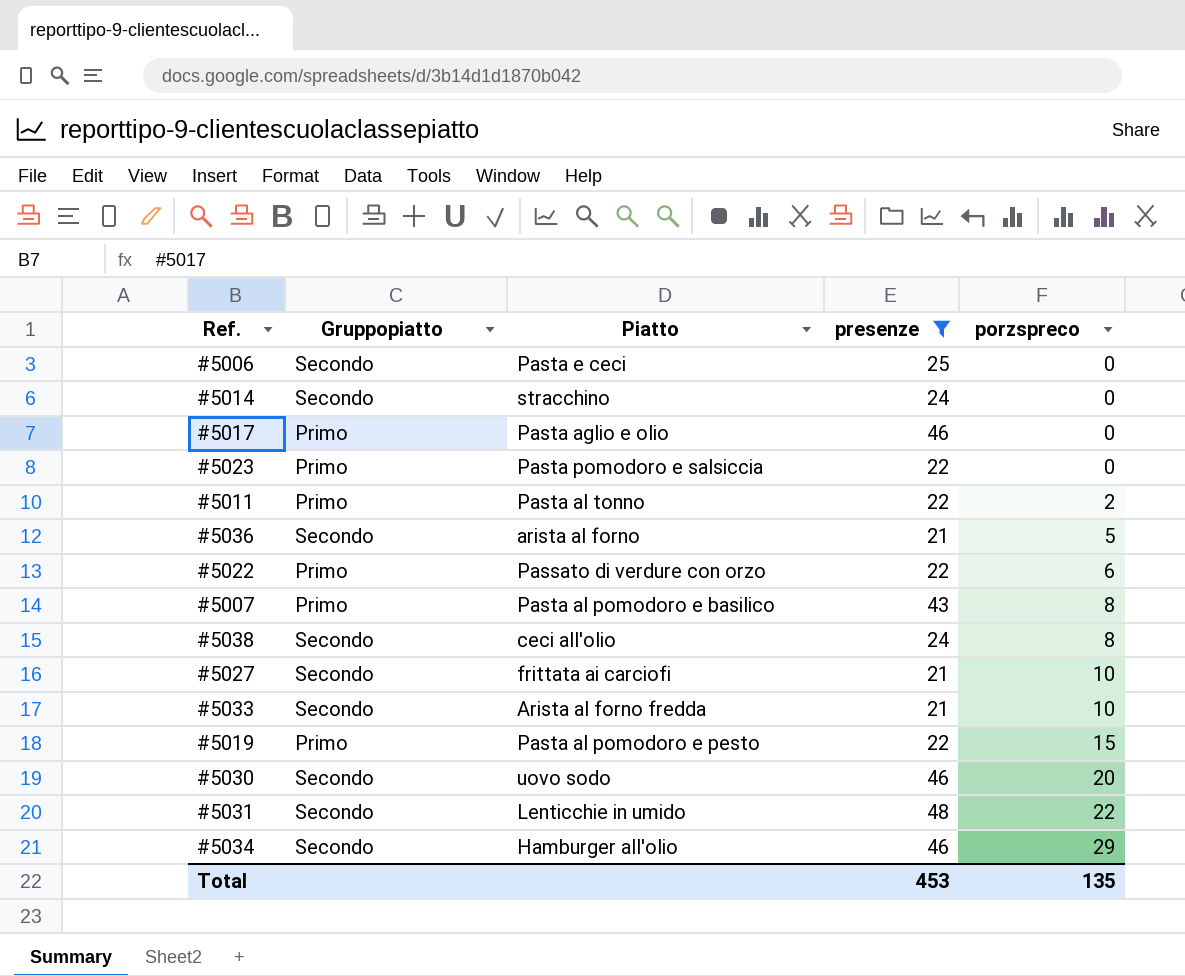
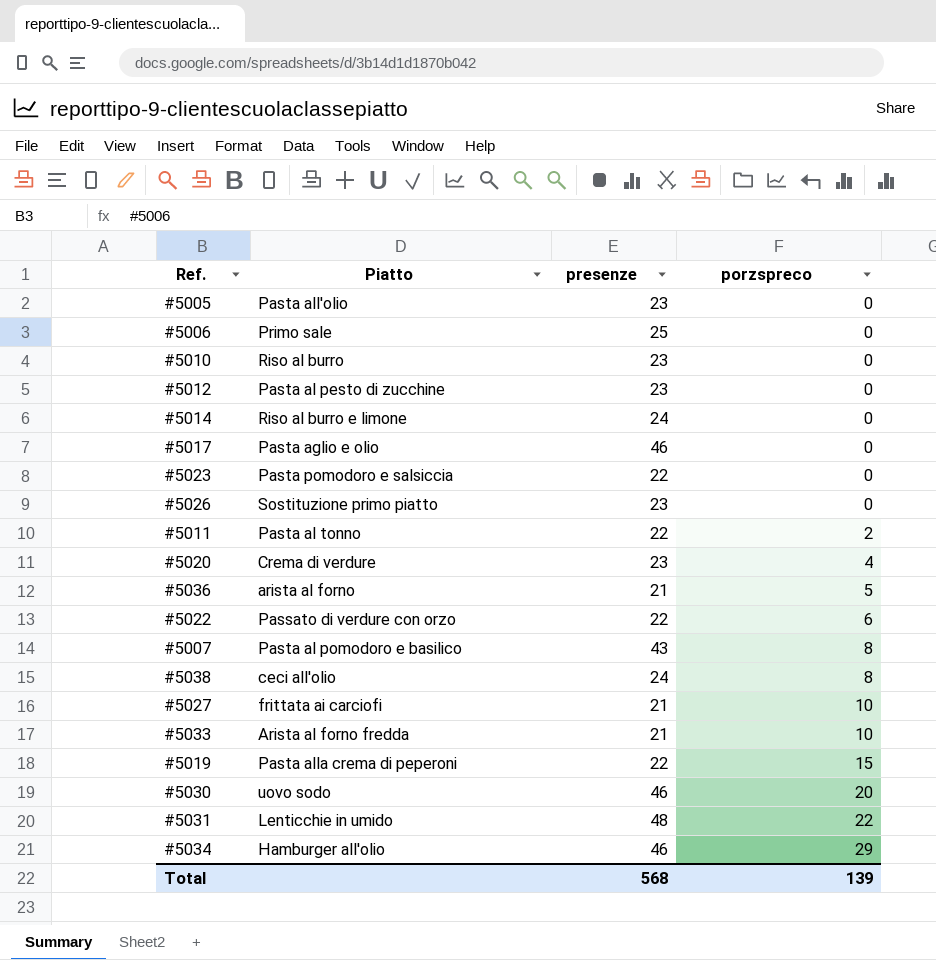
filter: presenze != 23 -> none
column Gruppopiatto | position: 2 -> none
#5006 | Piatto: Pasta e ceci -> Primo sale
#5014 | Piatto: stracchino -> Riso al burro e limone
#5019 | Piatto: Pasta al pomodoro e pesto -> Pasta alla crema di peperoni
Total | presenze: 453 -> 568
Total | porzspreco: 135 -> 139

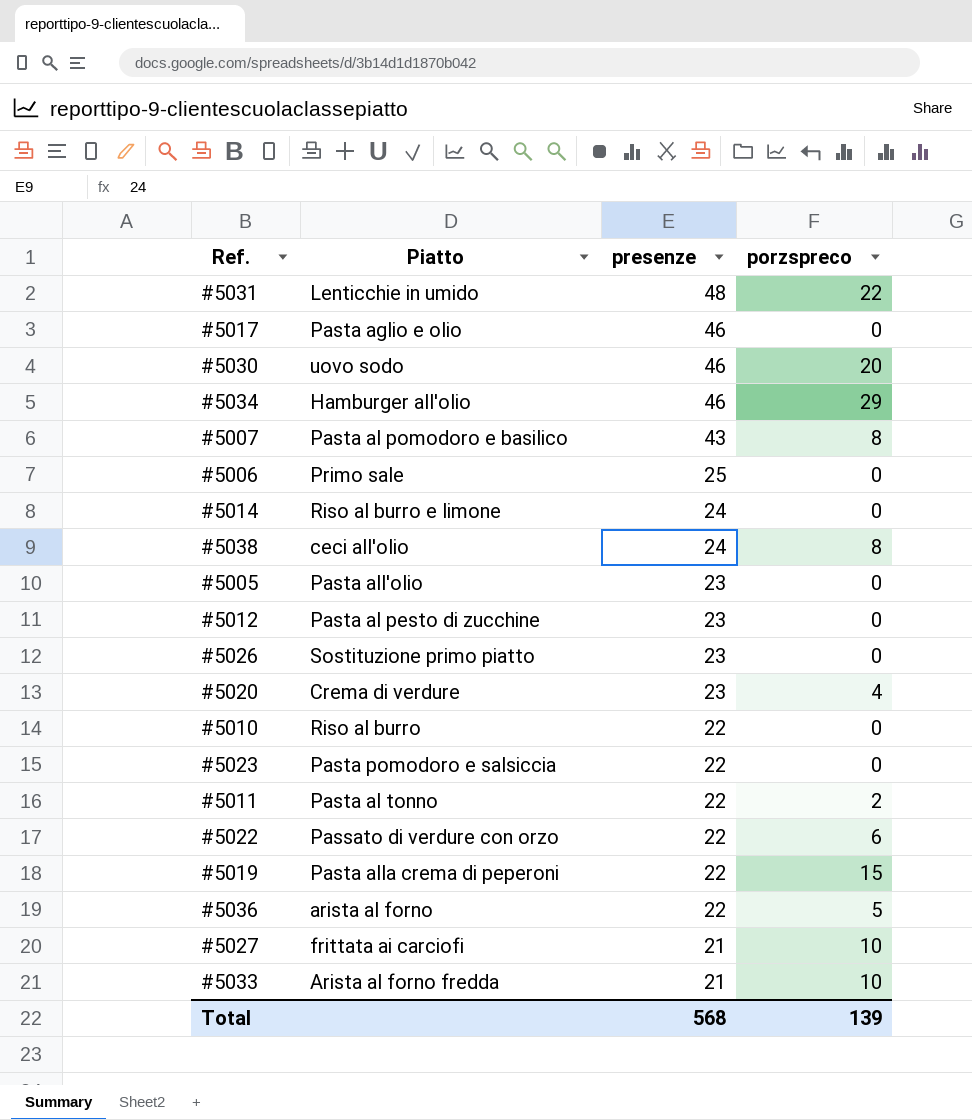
row order: porzspreco ascending -> presenze descending
#5010 | presenze: 23 -> 22
#5036 | presenze: 21 -> 22

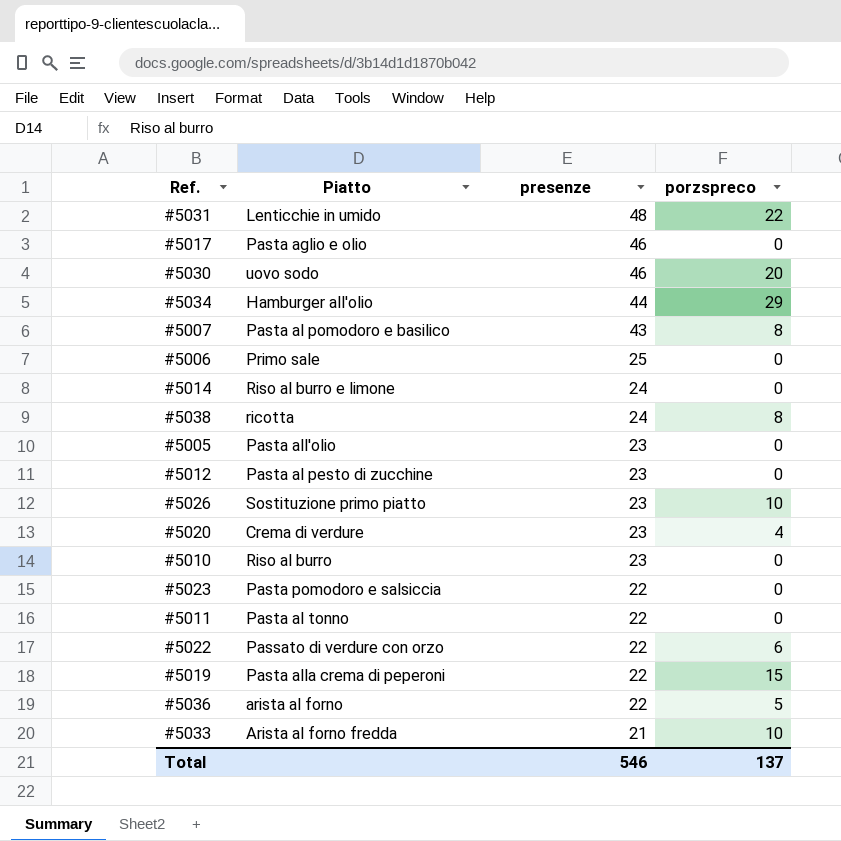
row #5027: frittata ai carciofi | 21 | 10 -> none
#5034 | presenze: 46 -> 44
#5038 | Piatto: ceci all'olio -> ricotta
#5026 | porzspreco: 0 -> 10
#5010 | presenze: 22 -> 23
#5011 | porzspreco: 2 -> 0
Total | presenze: 568 -> 546
Total | porzspreco: 139 -> 137

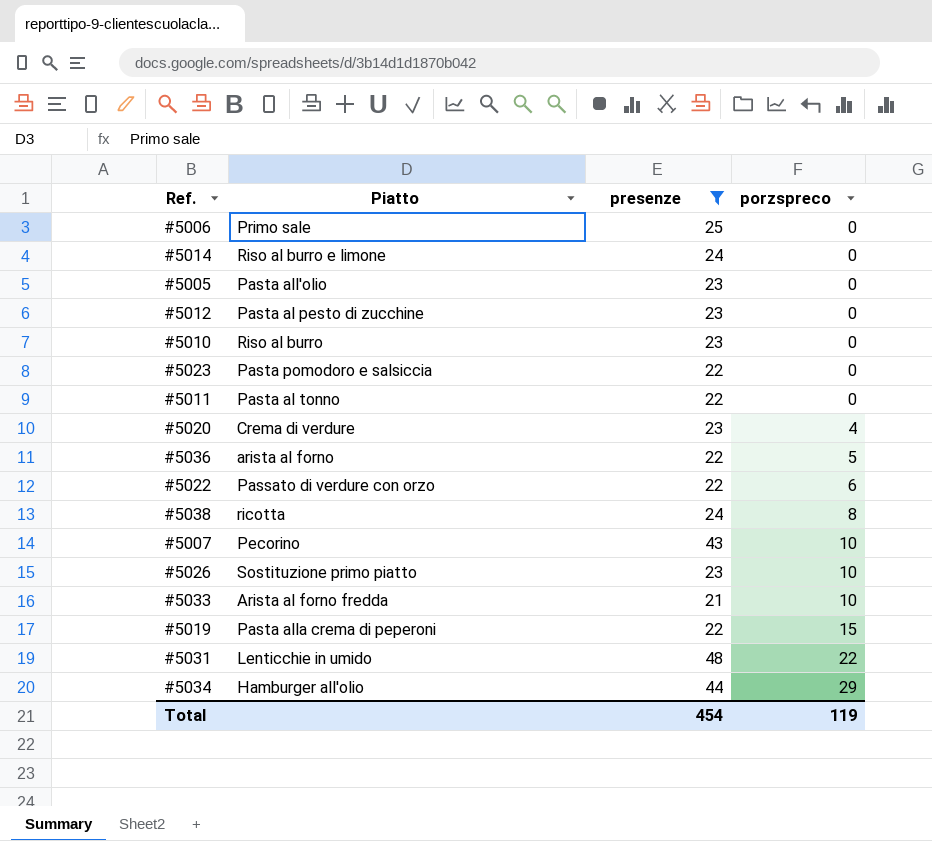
filter: none -> presenze != 46
row order: presenze descending -> porzspreco ascending
#5007 | Piatto: Pasta al pomodoro e basilico -> Pecorino
#5007 | porzspreco: 8 -> 10
Total | presenze: 546 -> 454
Total | porzspreco: 137 -> 119

